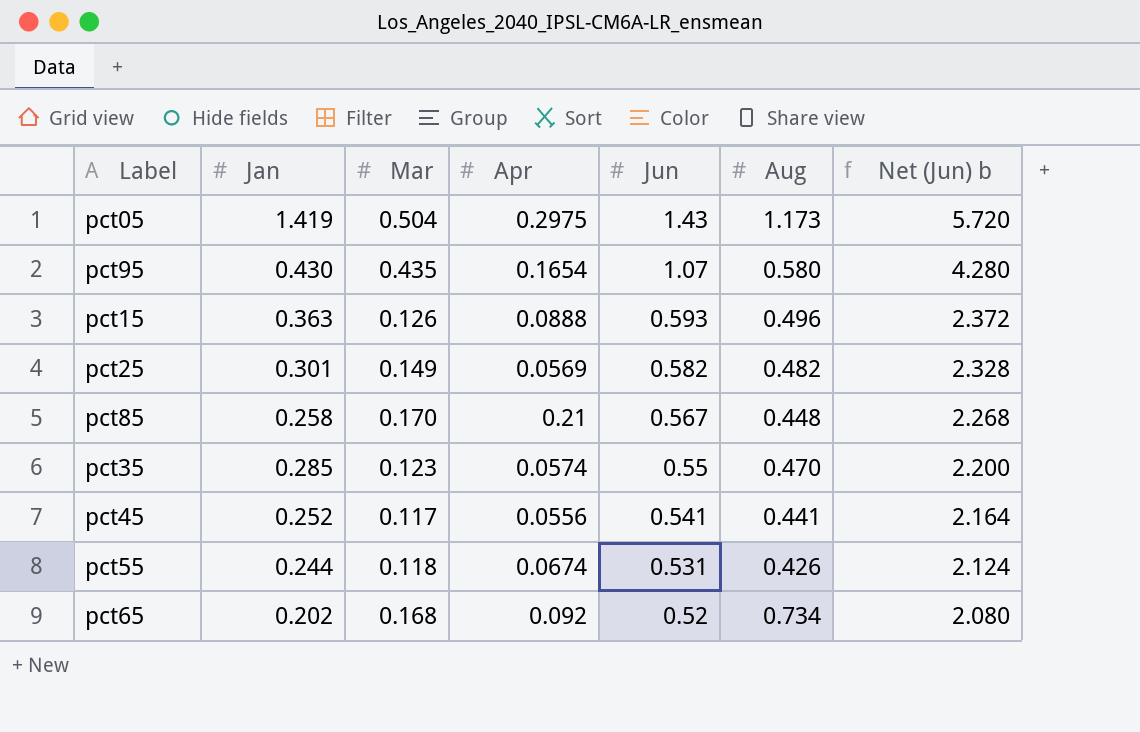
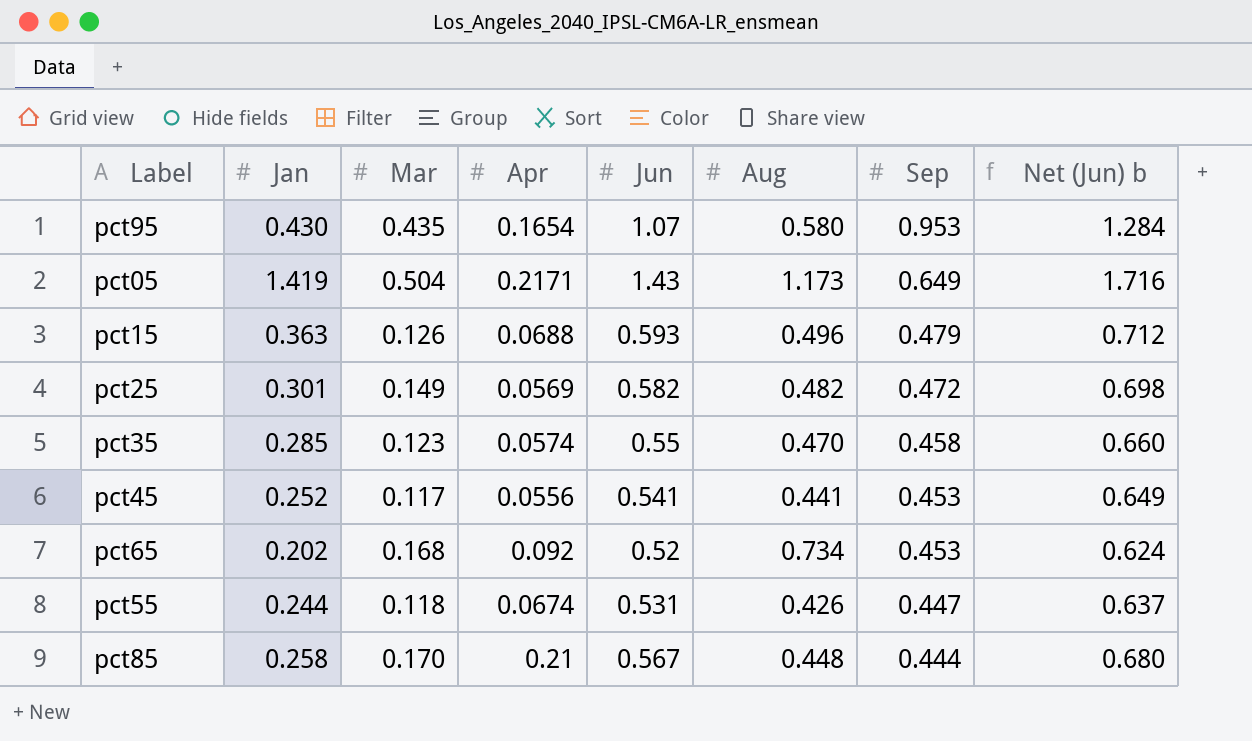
row order: Jun descending -> Sep descending
column Sep | position: none -> 7
column Net (Jun) b | formula: [Jun] * 4 -> [Jun] * 1.2
pct05 | Apr: 0.2975 -> 0.2171
pct15 | Apr: 0.0888 -> 0.0688

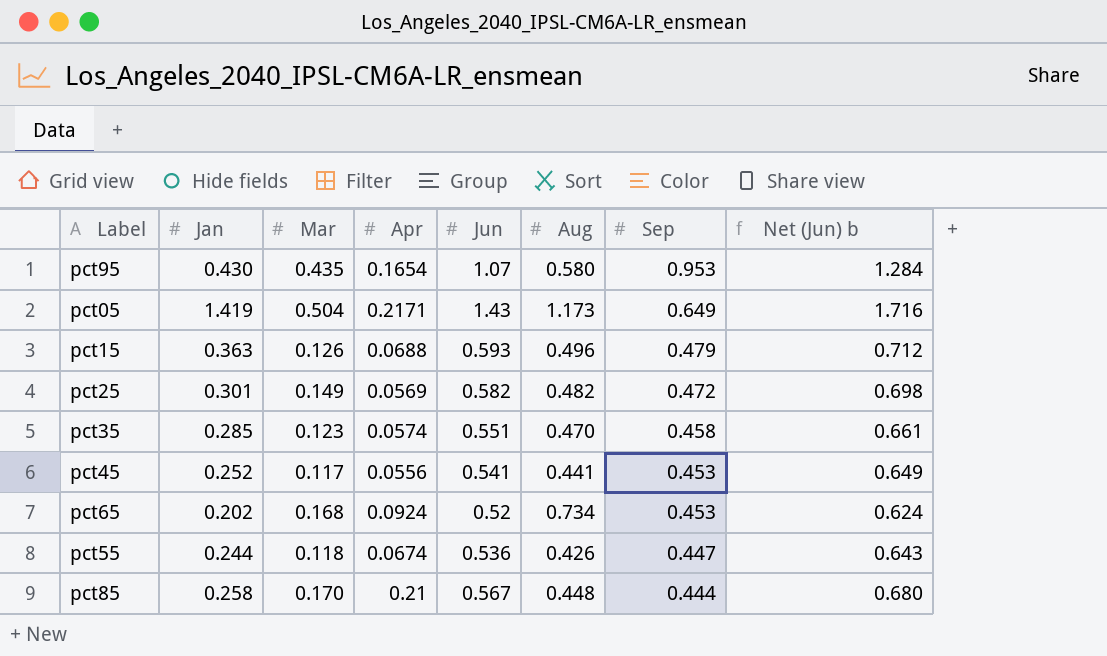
pct35 | Jun: 0.55 -> 0.551
pct35 | Net (Jun) b: 0.660 -> 0.661
pct65 | Apr: 0.092 -> 0.0924
pct55 | Jun: 0.531 -> 0.536
pct55 | Net (Jun) b: 0.637 -> 0.643

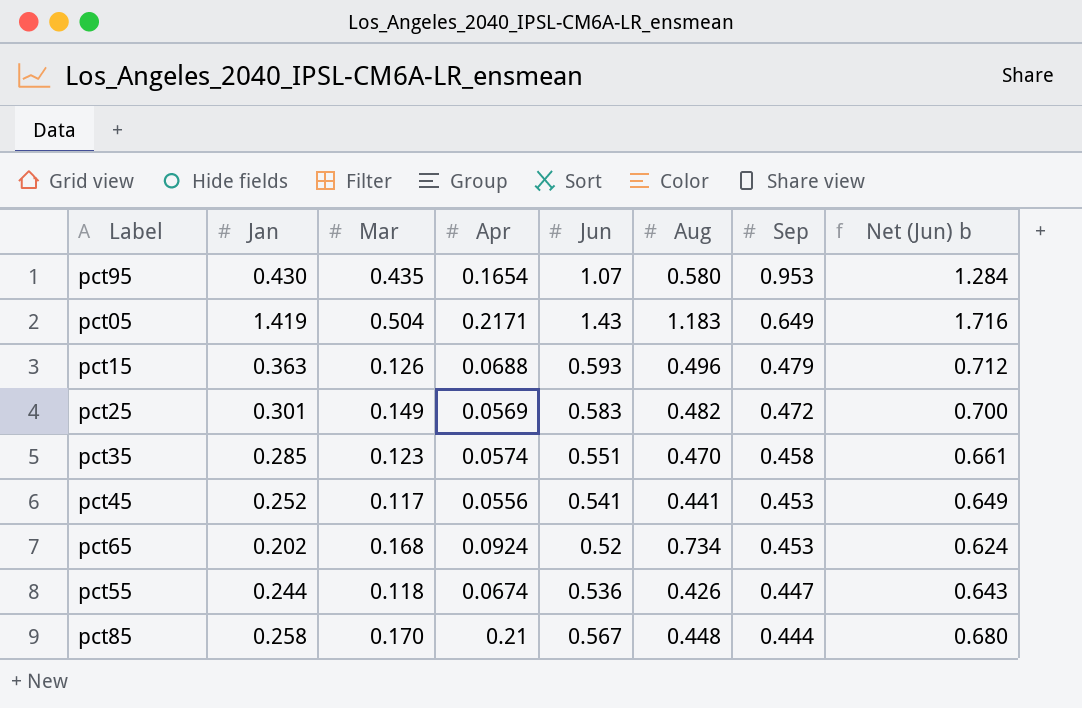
pct05 | Aug: 1.173 -> 1.183
pct25 | Jun: 0.582 -> 0.583
pct25 | Net (Jun) b: 0.698 -> 0.700

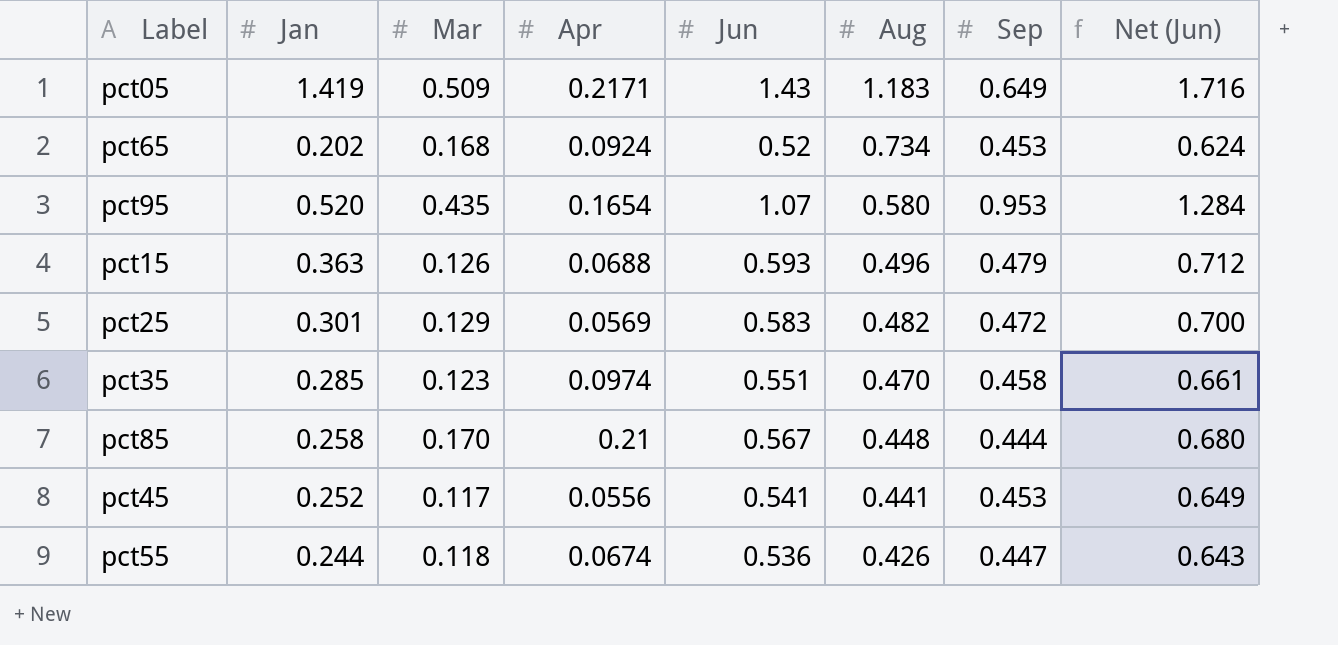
row order: Sep descending -> Aug descending
column name: Net (Jun) b -> Net (Jun)
pct05 | Mar: 0.504 -> 0.509
pct95 | Jan: 0.430 -> 0.520
pct25 | Mar: 0.149 -> 0.129
pct35 | Apr: 0.0574 -> 0.0974

